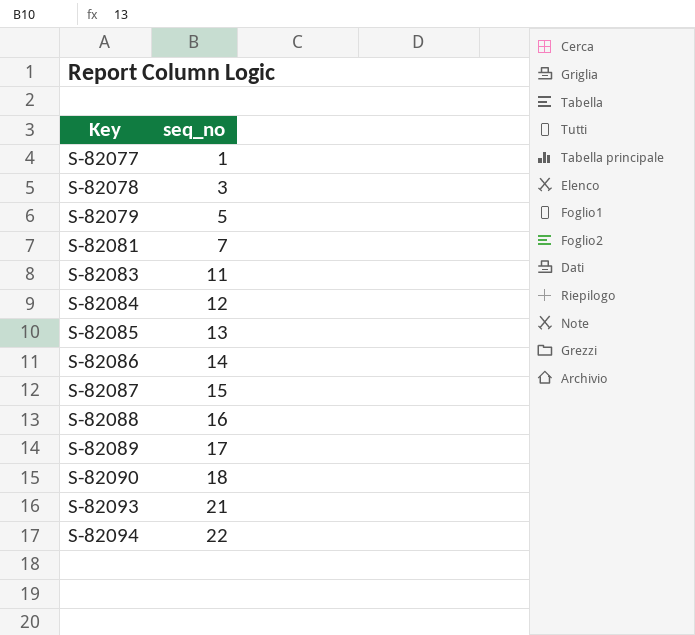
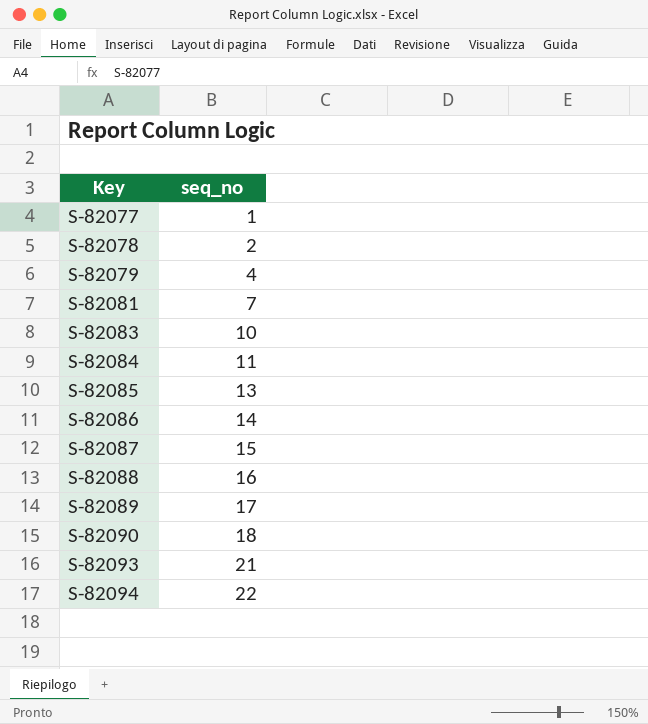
S-82078 | seq_no: 3 -> 2
S-82079 | seq_no: 5 -> 4
S-82083 | seq_no: 11 -> 10
S-82084 | seq_no: 12 -> 11

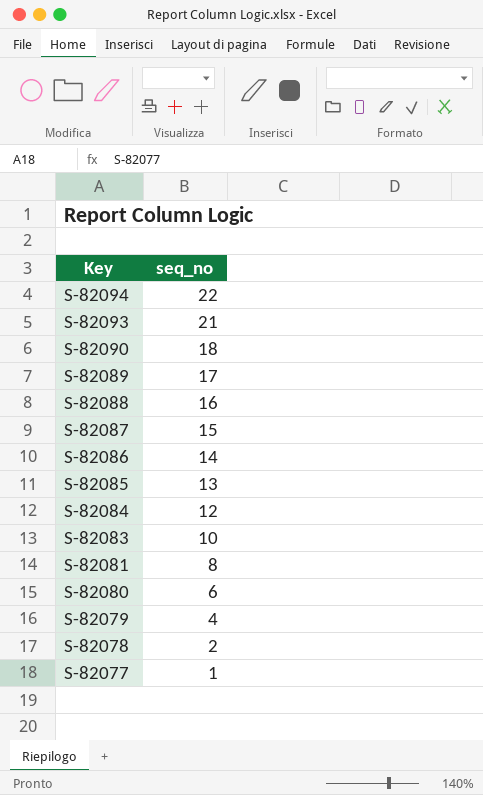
row order: Key ascending -> Key descending
S-82084 | seq_no: 11 -> 12
S-82081 | seq_no: 7 -> 8
row S-82080: none -> 6

